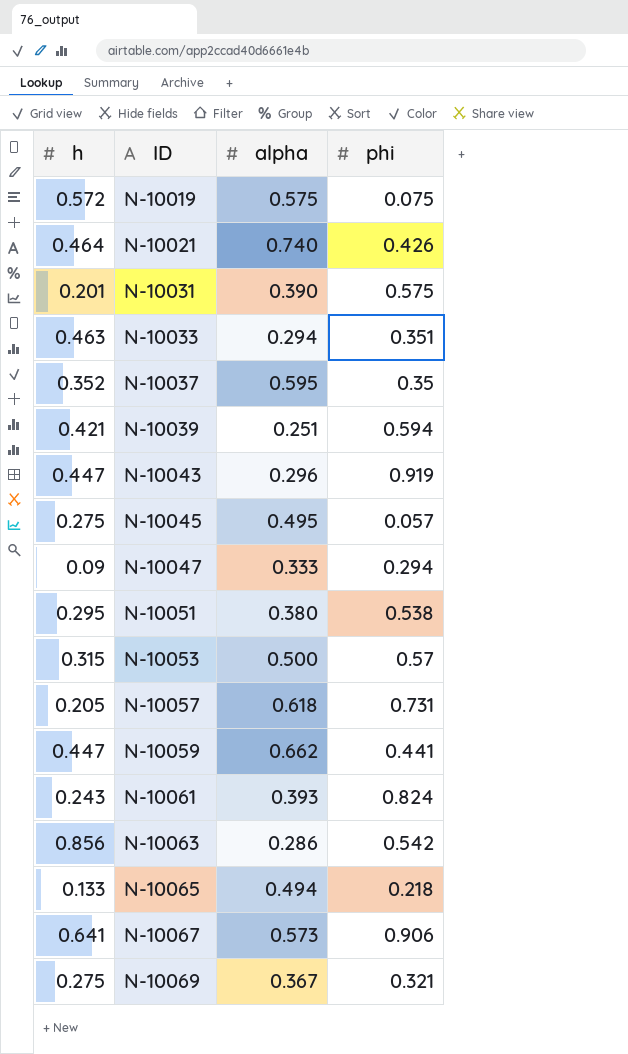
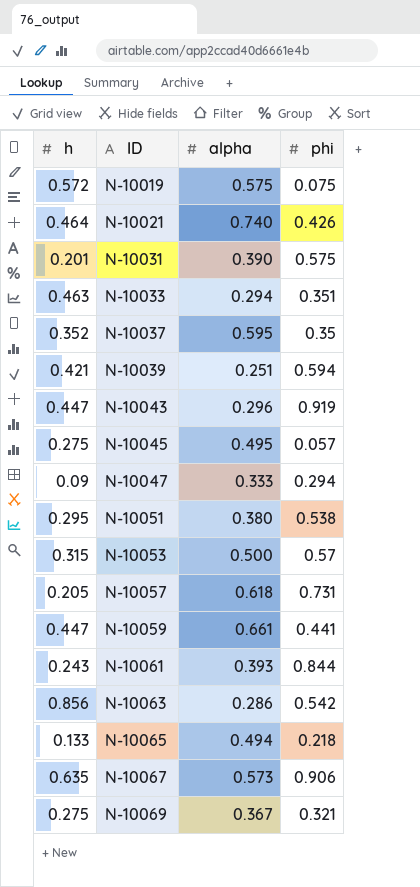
N-10059 | alpha: 0.662 -> 0.661
N-10061 | phi: 0.824 -> 0.844
N-10067 | h: 0.641 -> 0.635

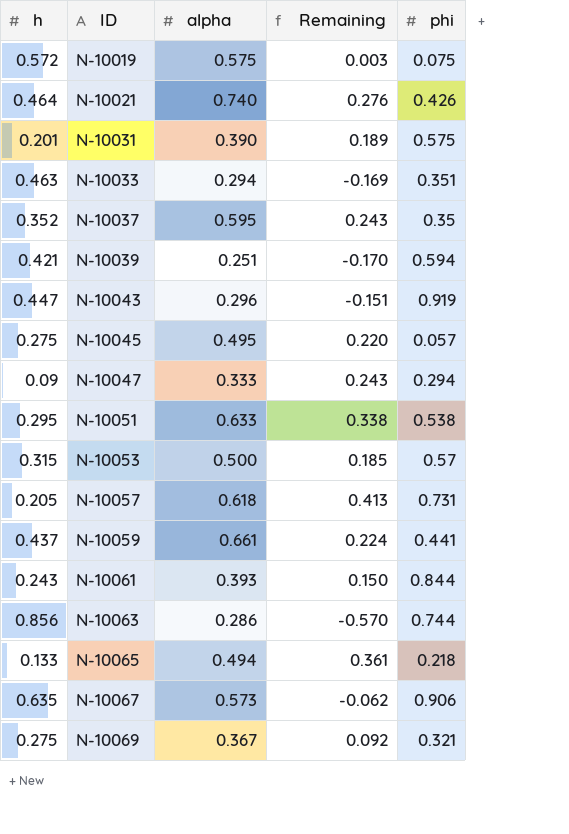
column Remaining | formula: none -> [alpha] - [h]
N-10051 | alpha: 0.380 -> 0.633
N-10059 | h: 0.447 -> 0.437
N-10063 | phi: 0.542 -> 0.744

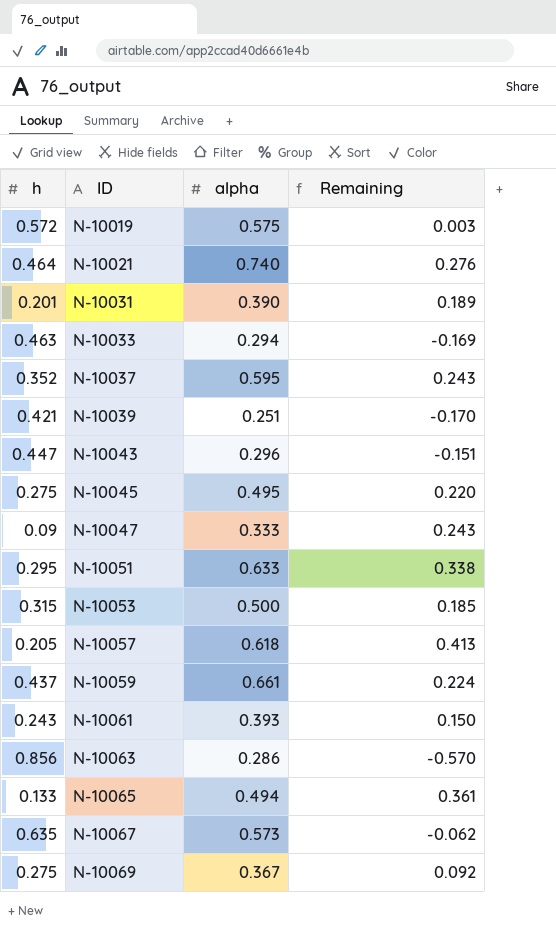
column phi | position: 5 -> none

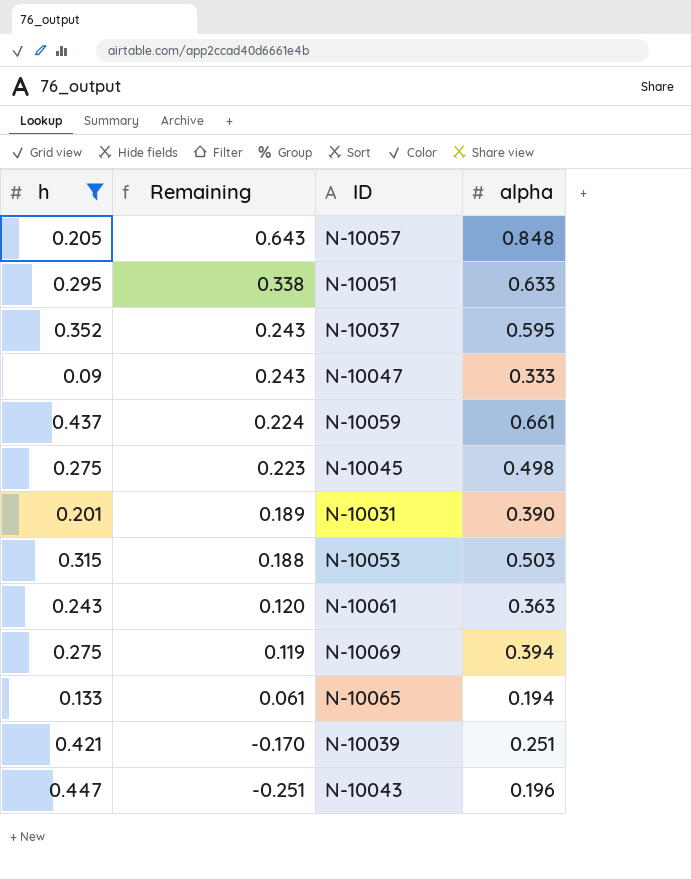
filter: none -> h <= 0.447
row order: ID ascending -> Remaining descending
column Remaining | position: 4 -> 2
N-10057 | Remaining: 0.413 -> 0.643
N-10057 | alpha: 0.618 -> 0.848
N-10045 | Remaining: 0.220 -> 0.223
N-10045 | alpha: 0.495 -> 0.498
N-10053 | Remaining: 0.185 -> 0.188
N-10053 | alpha: 0.500 -> 0.503
N-10061 | Remaining: 0.150 -> 0.120
N-10061 | alpha: 0.393 -> 0.363
N-10069 | Remaining: 0.092 -> 0.119
N-10069 | alpha: 0.367 -> 0.394
N-10065 | Remaining: 0.361 -> 0.061
N-10065 | alpha: 0.494 -> 0.194
N-10043 | Remaining: -0.151 -> -0.251
N-10043 | alpha: 0.296 -> 0.196

